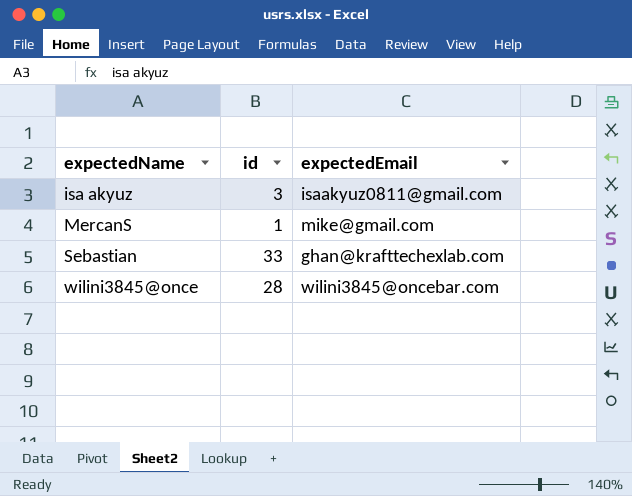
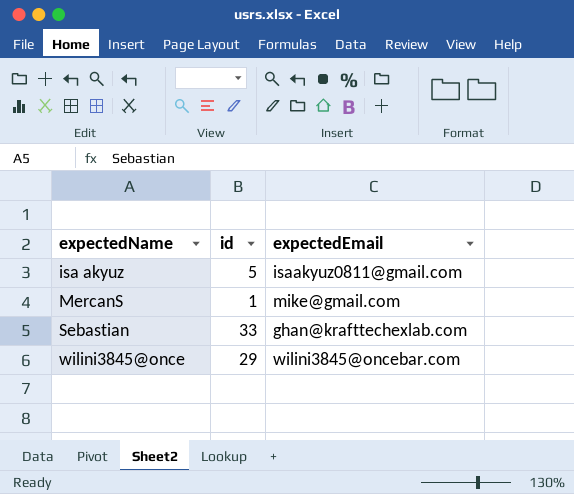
isa akyuz | id: 3 -> 5
wilini3845@once | id: 28 -> 29

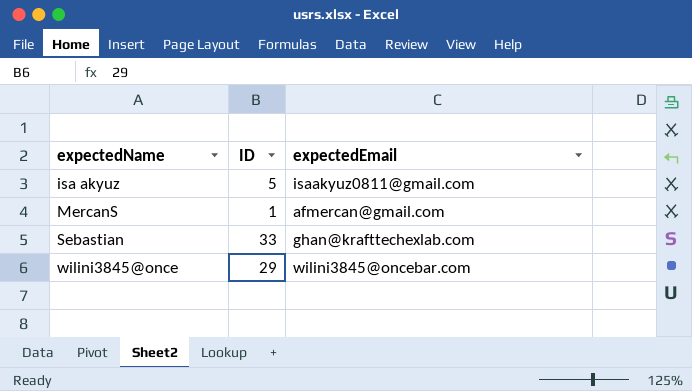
column name: id -> ID
MercanS | expectedEmail: mike@gmail.com -> afmercan@gmail.com

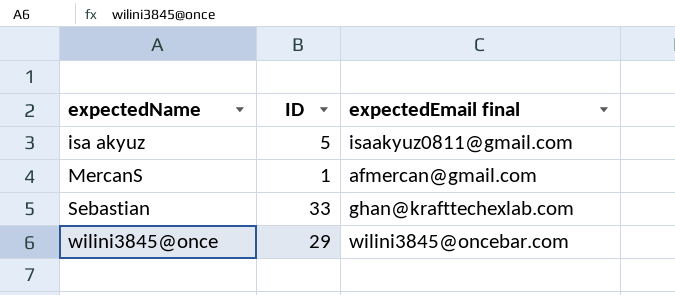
column name: expectedEmail -> expectedEmail final

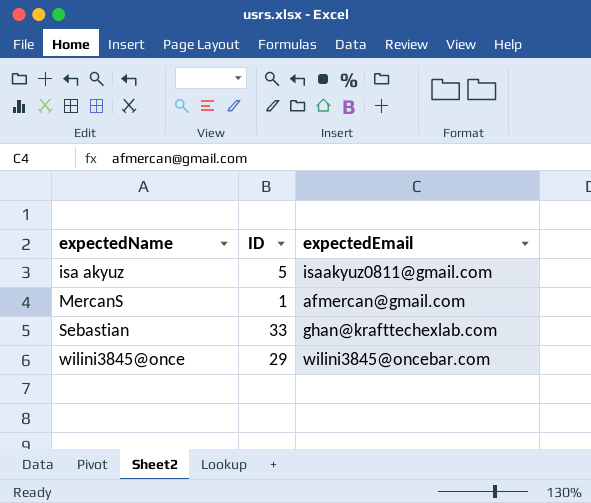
column name: expectedEmail final -> expectedEmail

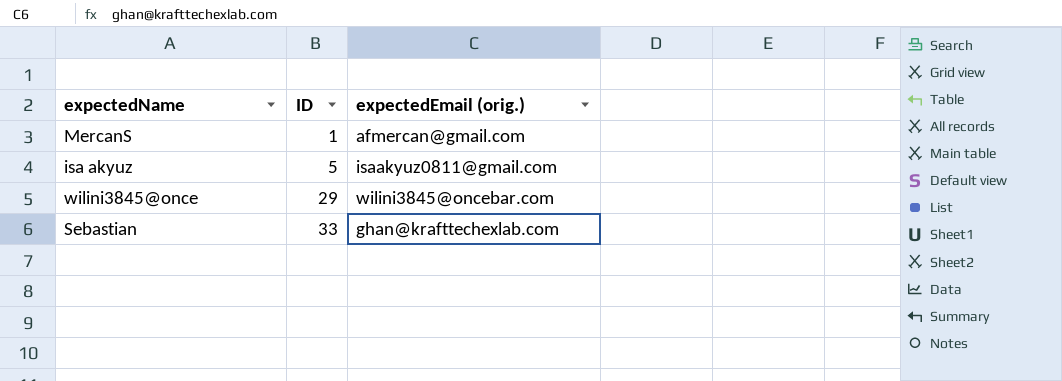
row order: expectedName ascending -> ID ascending
column name: expectedEmail -> expectedEmail (orig.)

